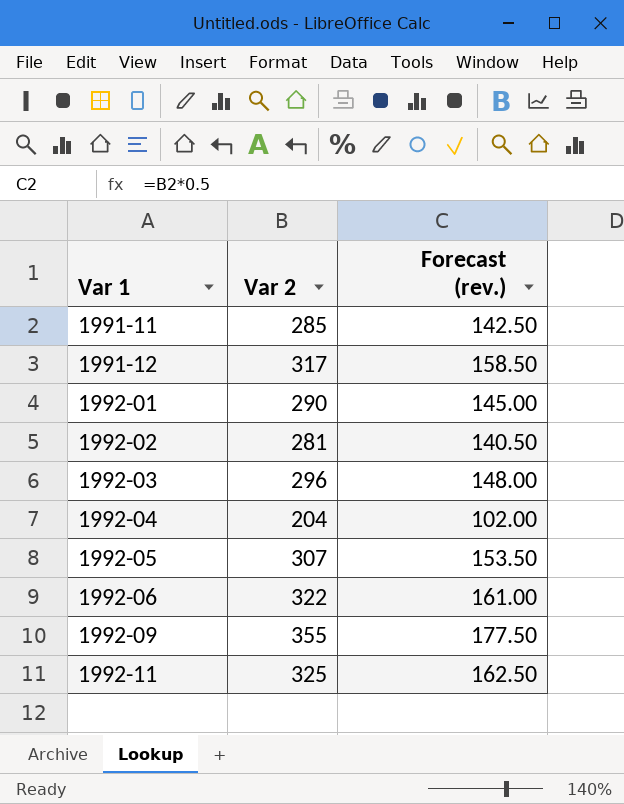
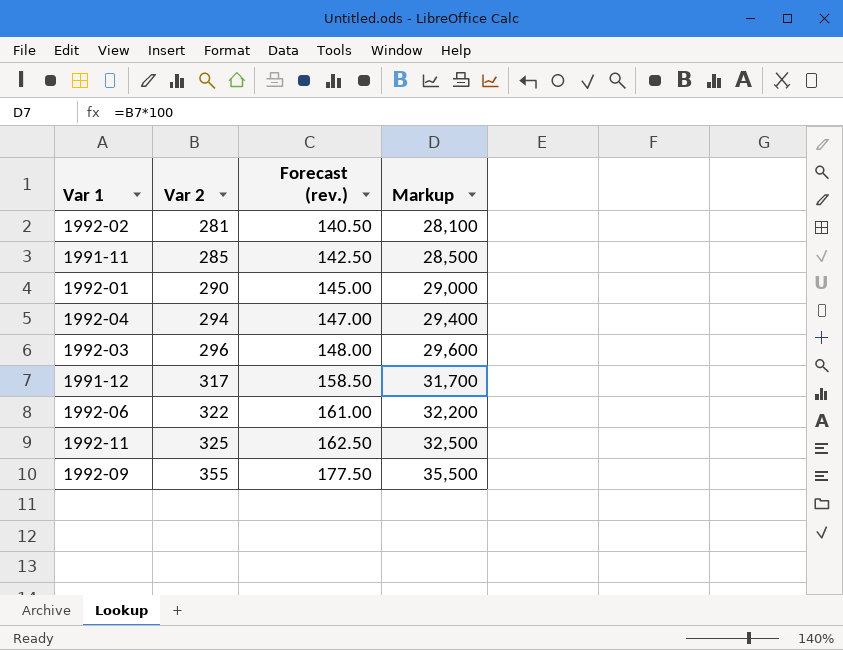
row order: Var 1 ascending -> Var 2 ascending
column Markup | formula: none -> [Var 2] * 100
row 1992-05: 307 | 153.50 -> none
1992-04 | Var 2: 204 -> 294
1992-04 | Forecast (rev.): 102.00 -> 147.00

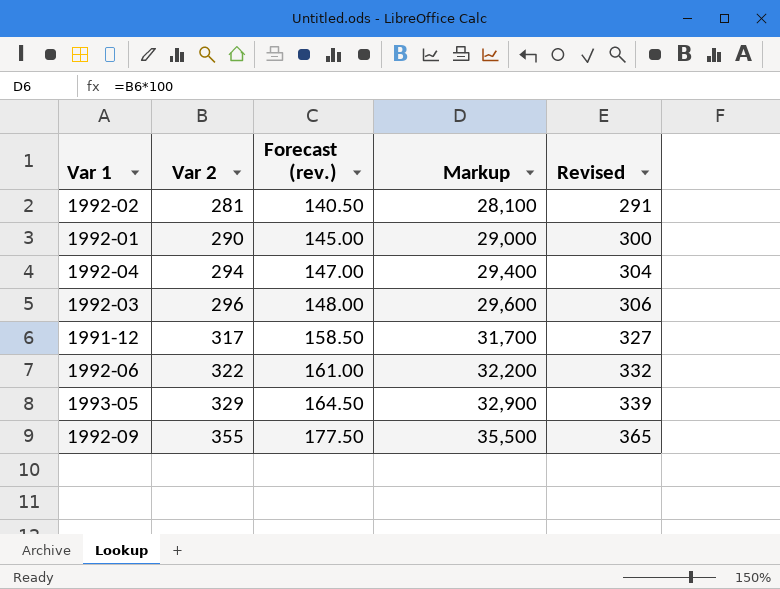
column Revised | formula: none -> [Var 2] + 10
row 1991-11: 285 | 142.50 | 28,500 -> none
row 1992-11: 325 | 162.50 | 32,500 -> none
row 1993-05: none -> 329 | 164.50 | 32,900 | 339

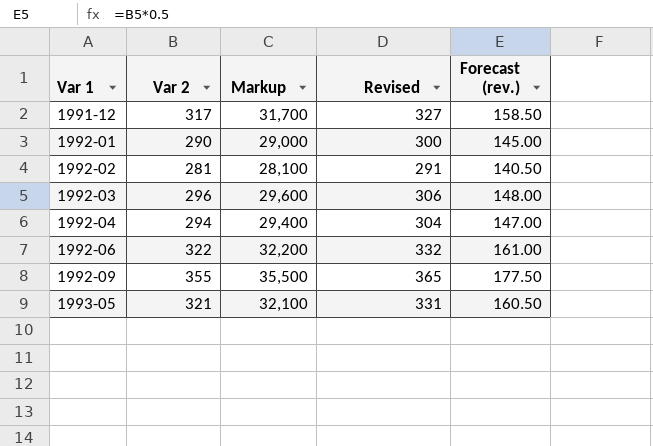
row order: Var 2 ascending -> Var 1 ascending
column Forecast (rev.) | position: 3 -> 5
1993-05 | Var 2: 329 -> 321
1993-05 | Markup: 32,900 -> 32,100
1993-05 | Revised: 339 -> 331
1993-05 | Forecast (rev.): 164.50 -> 160.50

